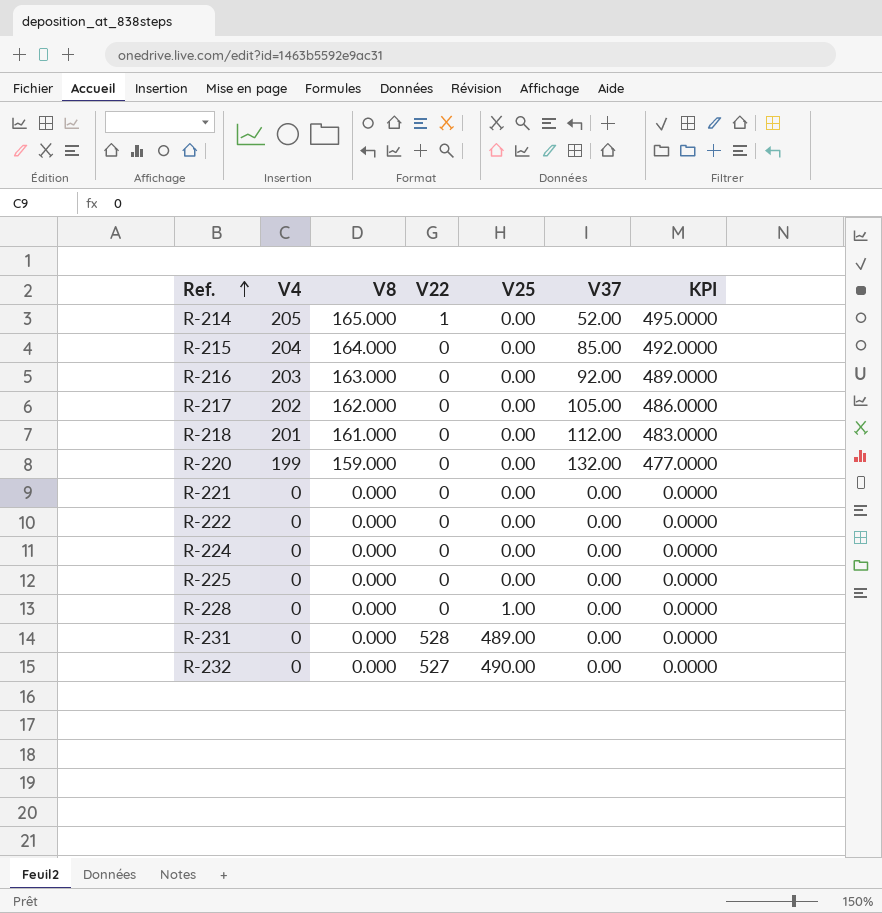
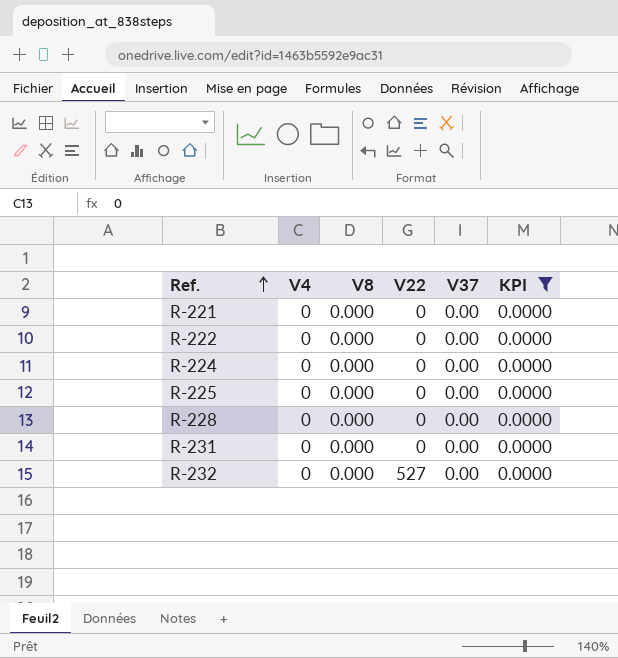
filter: none -> KPI = 0.0000
column V25 | position: 5 -> none
R-231 | V22: 528 -> 0

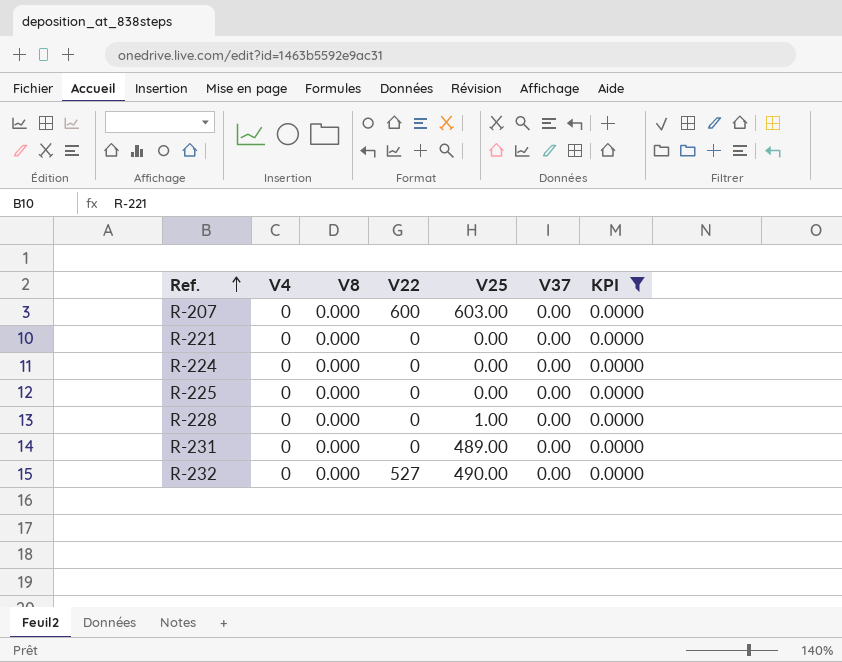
column V25 | position: none -> 5
row R-222: 0 | 0.000 | 0 | 0.00 | 0.0000 -> none
row R-207: none -> 0 | 0.000 | 600 | 603.00 | 0.00 | 0.0000

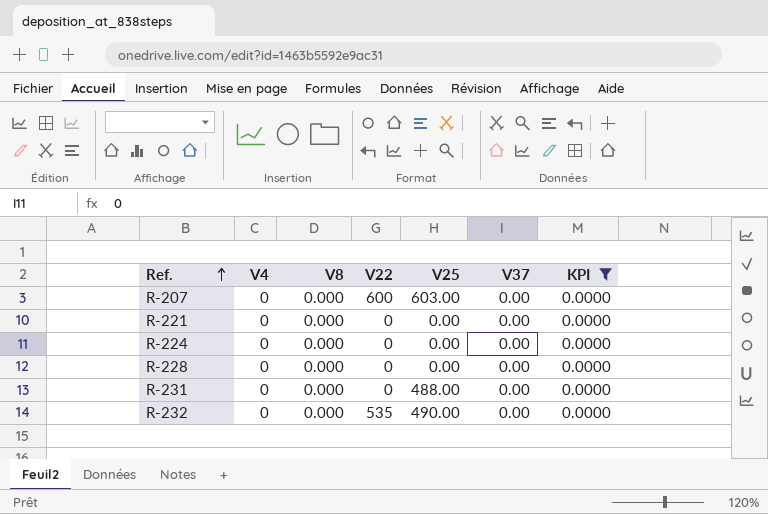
row R-225: 0 | 0.000 | 0 | 0.00 | 0.00 | 0.0000 -> none
R-228 | V25: 1.00 -> 0.00
R-231 | V25: 489.00 -> 488.00
R-232 | V22: 527 -> 535

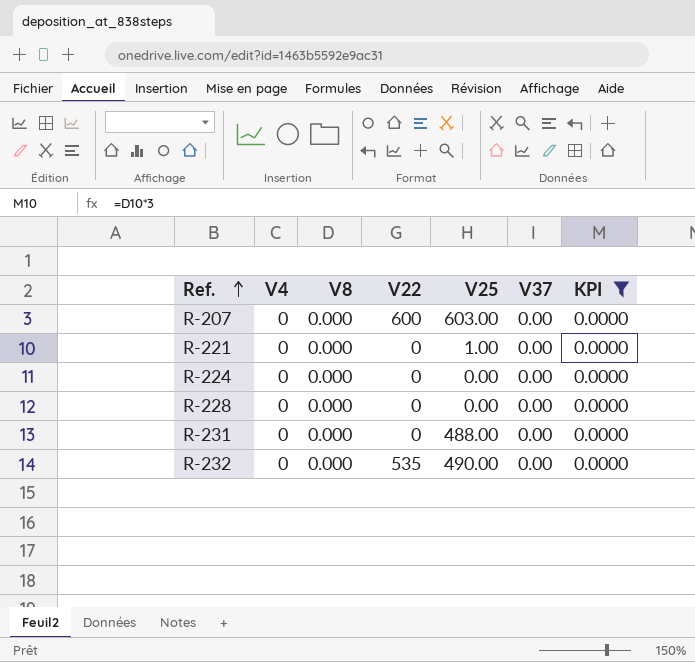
R-221 | V25: 0.00 -> 1.00

